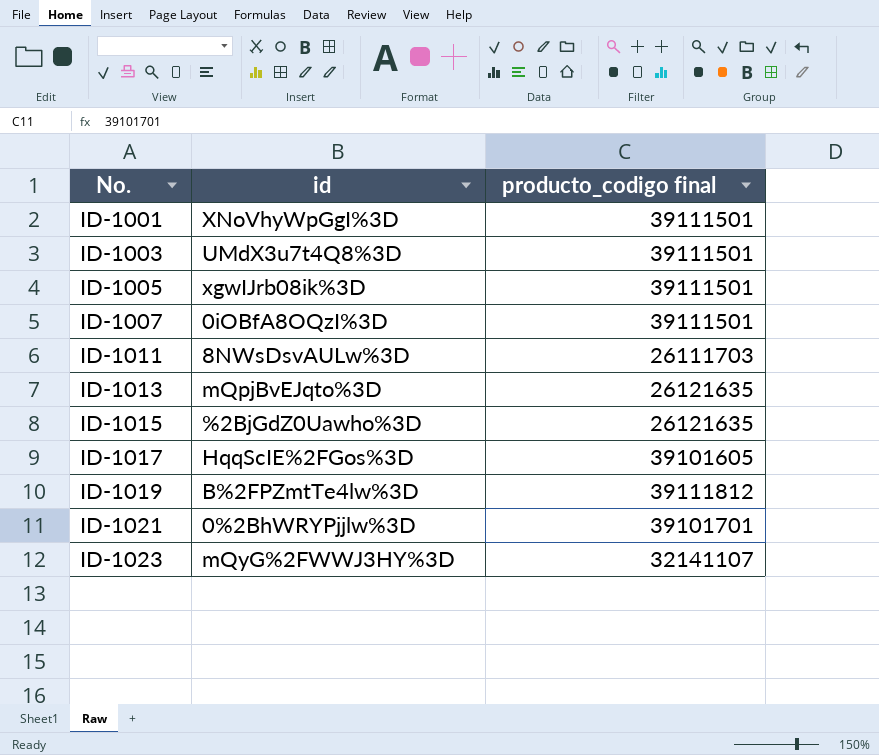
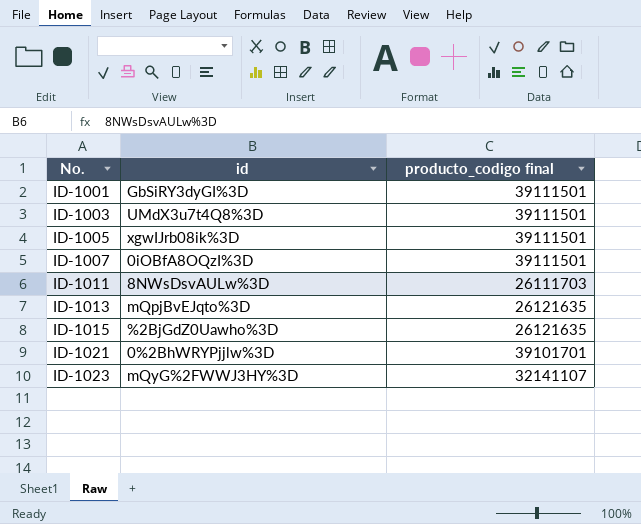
row ID-1017: HqqScIE%2FGos%3D | 39101605 -> none
row ID-1019: B%2FPZmtTe4lw%3D | 39111812 -> none
ID-1001 | id: XNoVhyWpGgI%3D -> GbSiRY3dyGI%3D

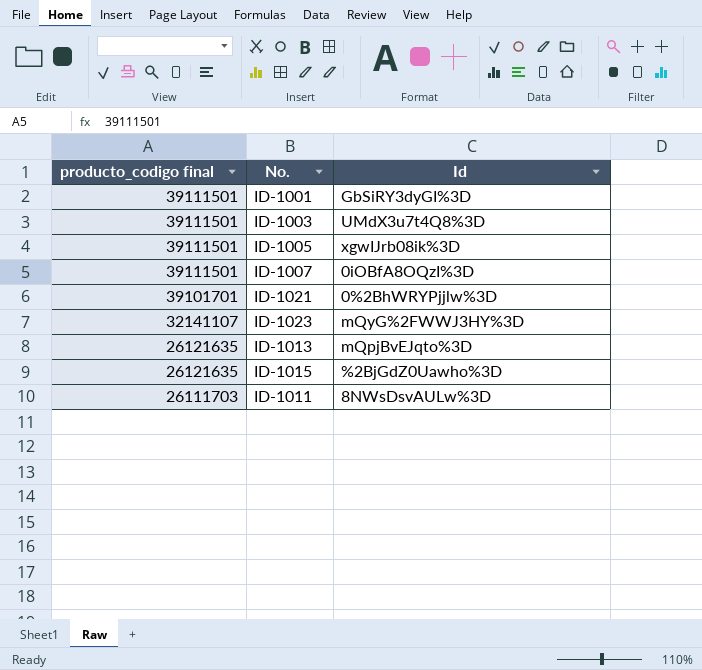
row order: No. ascending -> producto_codigo final descending
column producto_codigo final | position: 3 -> 1
column name: id -> Id

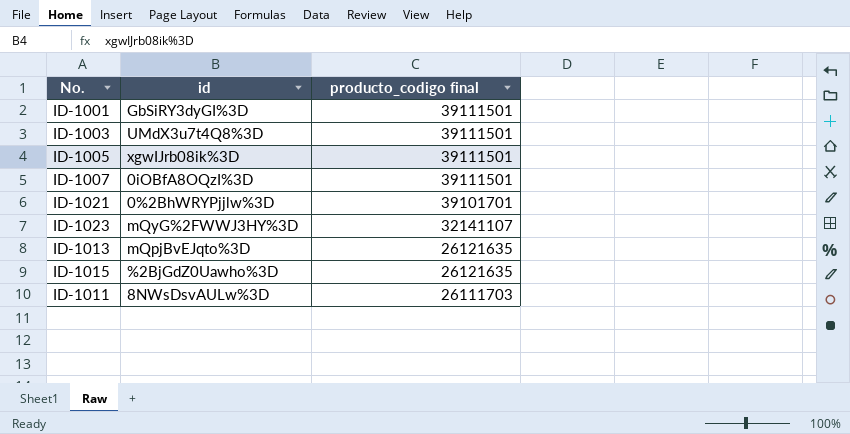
column name: Id -> id
column producto_codigo final | position: 1 -> 3

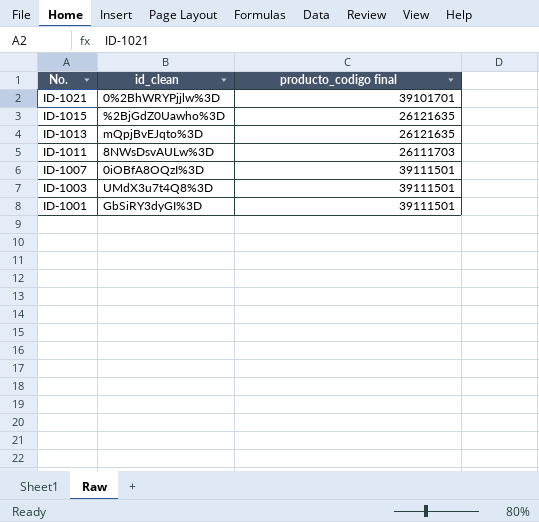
row order: producto_codigo final descending -> No. descending
column name: id -> id_clean
row ID-1005: xgwIJrb08ik%3D | 39111501 -> none
row ID-1023: mQyG%2FWWJ3HY%3D | 32141107 -> none

